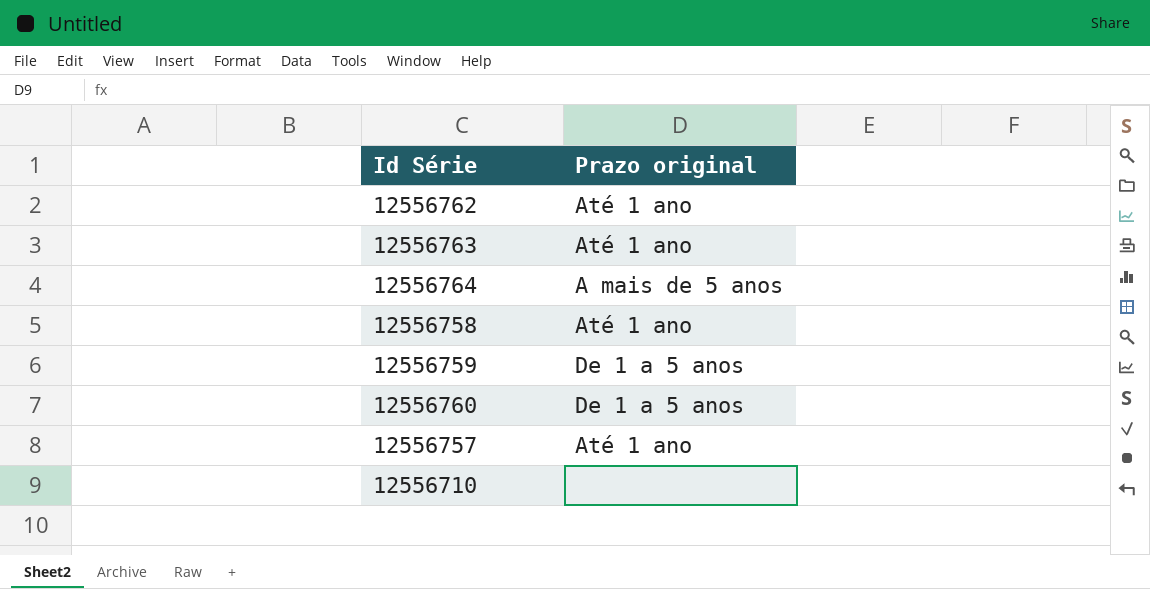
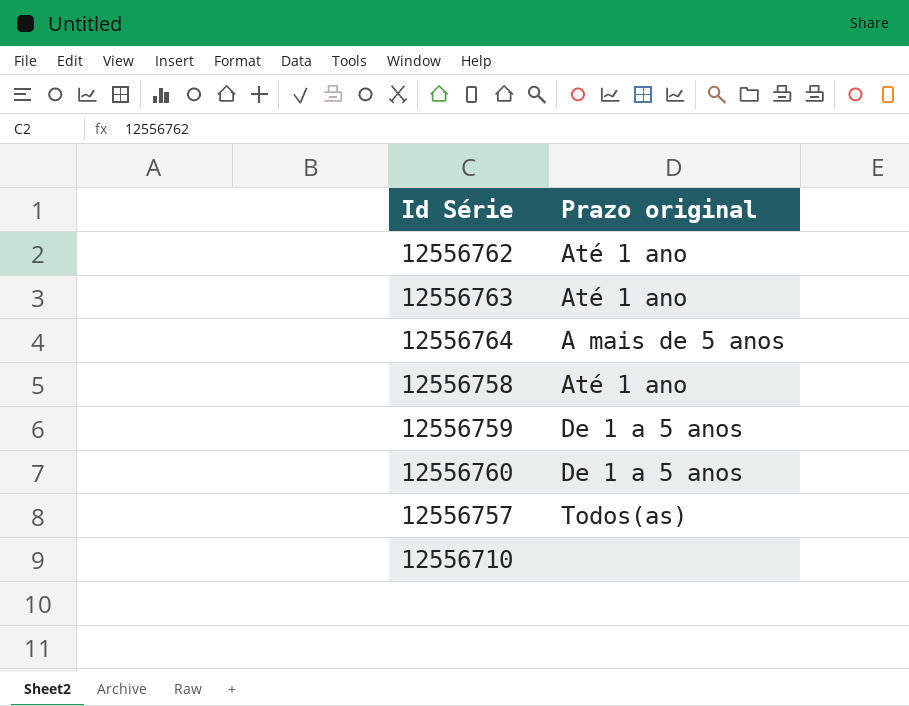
12556757 | Prazo original: Até 1 ano -> Todos(as)

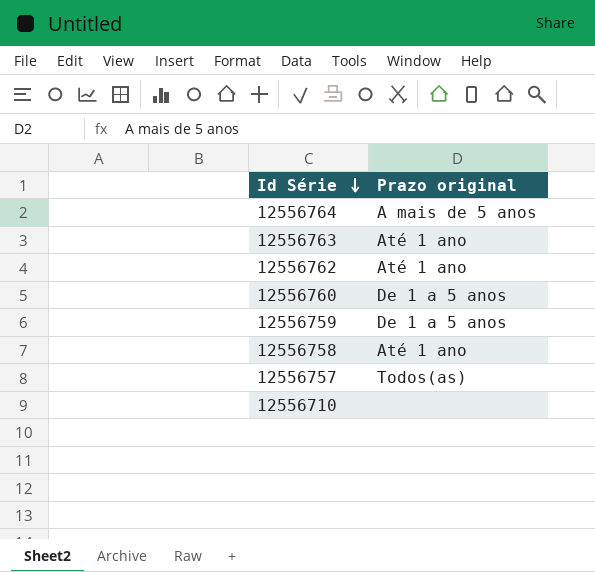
row order: none -> Id Série descending

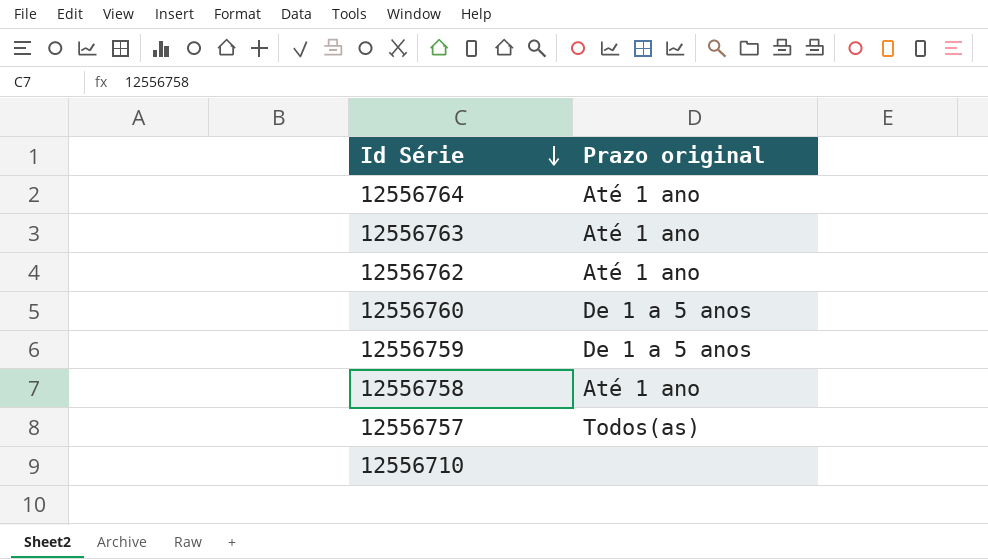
12556764 | Prazo original: A mais de 5 anos -> Até 1 ano

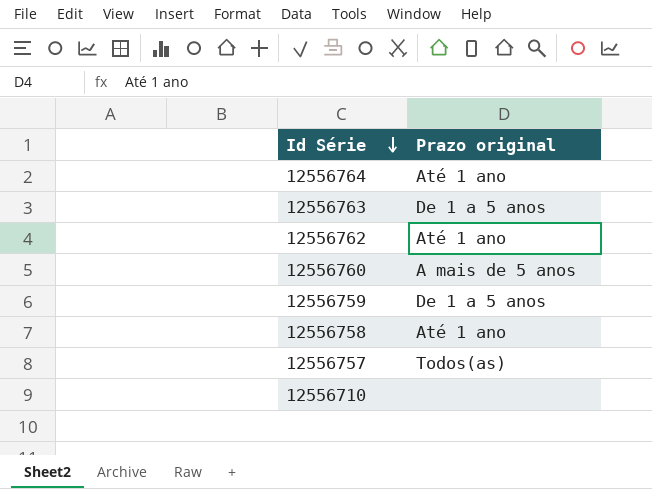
12556763 | Prazo original: Até 1 ano -> De 1 a 5 anos
12556760 | Prazo original: De 1 a 5 anos -> A mais de 5 anos

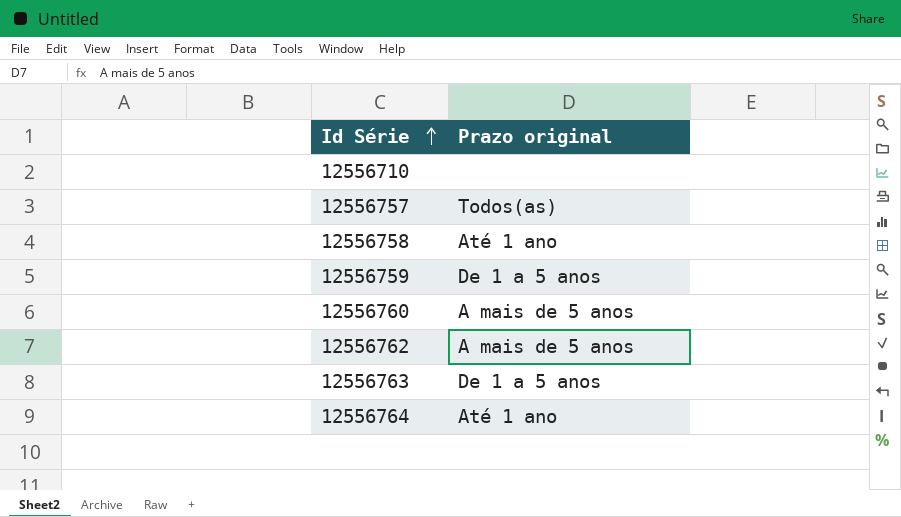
row order: Id Série descending -> Id Série ascending
12556762 | Prazo original: Até 1 ano -> A mais de 5 anos

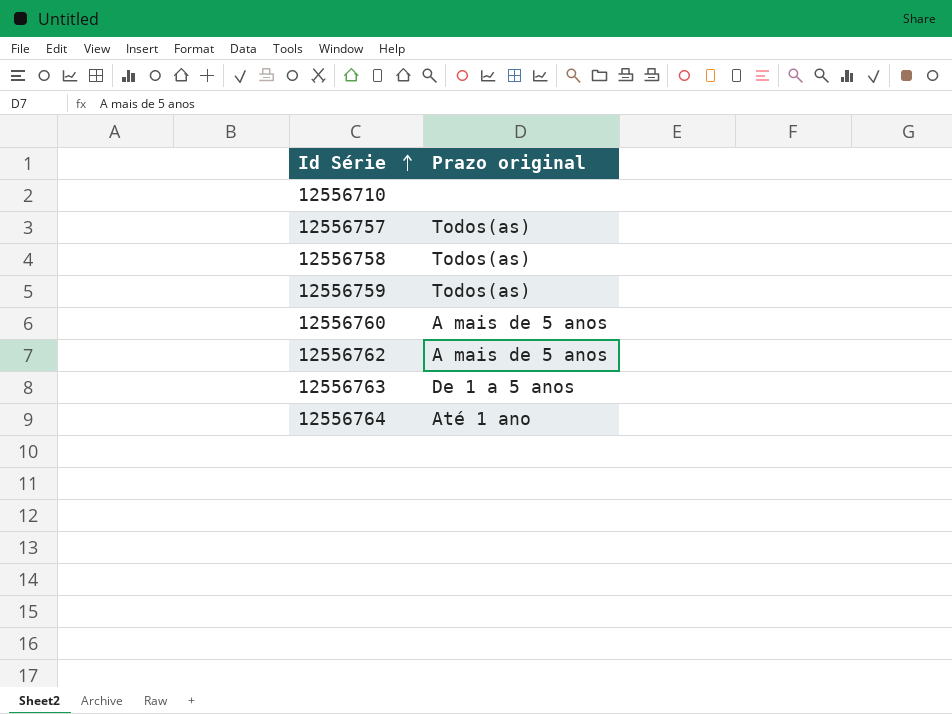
12556758 | Prazo original: Até 1 ano -> Todos(as)
12556759 | Prazo original: De 1 a 5 anos -> Todos(as)

